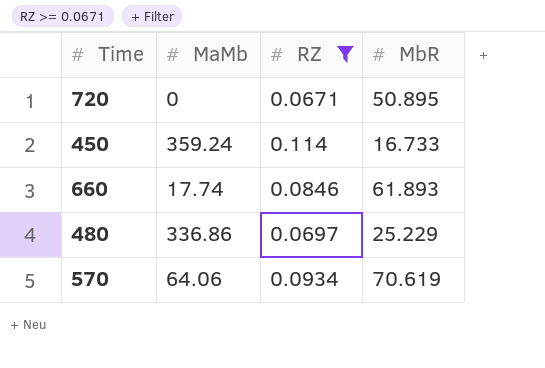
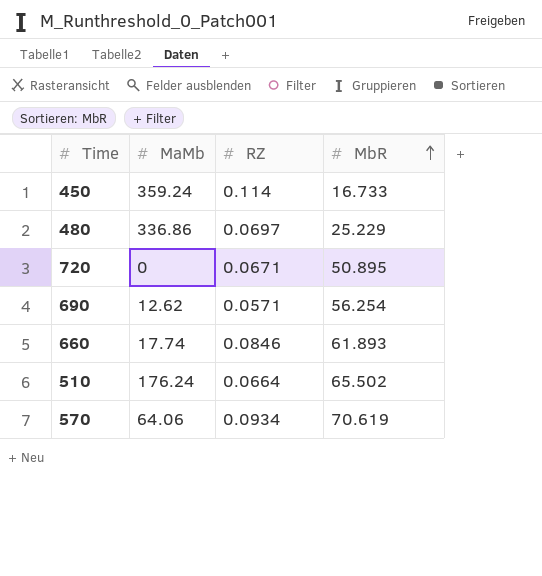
filter: RZ >= 0.0671 -> none
row order: none -> MbR ascending

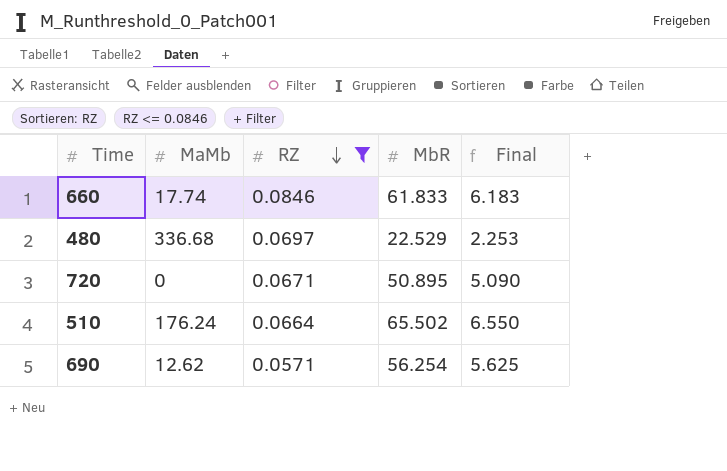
filter: none -> RZ <= 0.0846
row order: MbR ascending -> RZ descending
column Final | formula: none -> [MbR] * 0.1
660 | MbR: 61.893 -> 61.833
480 | MaMb: 336.86 -> 336.68
480 | MbR: 25.229 -> 22.529

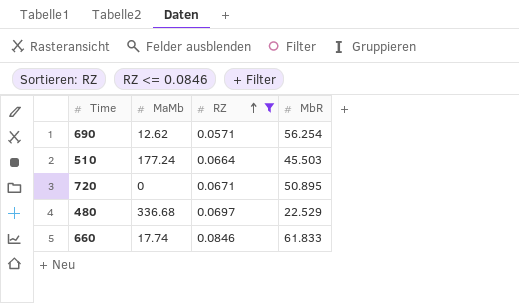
row order: RZ descending -> RZ ascending
column Final | formula: [MbR] * 0.1 -> none
510 | MaMb: 176.24 -> 177.24
510 | MbR: 65.502 -> 45.503

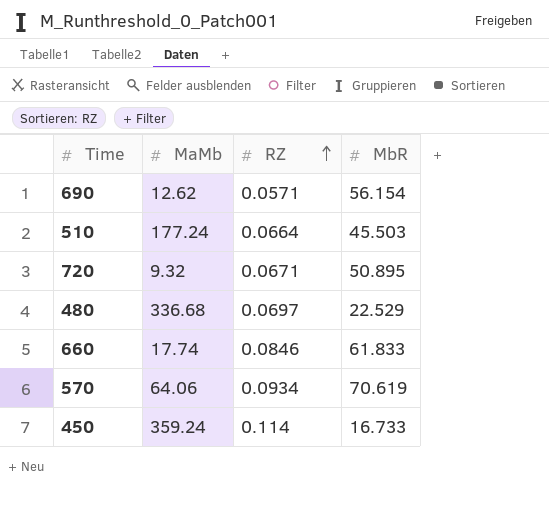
filter: RZ <= 0.0846 -> none
690 | MbR: 56.254 -> 56.154
720 | MaMb: 0 -> 9.32

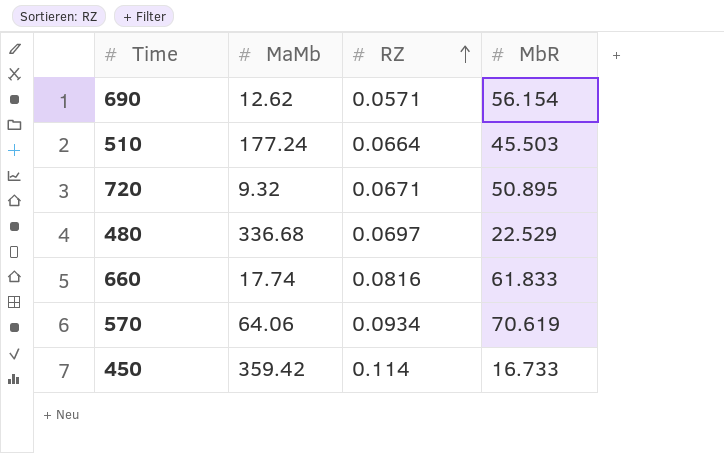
660 | RZ: 0.0846 -> 0.0816
450 | MaMb: 359.24 -> 359.42

